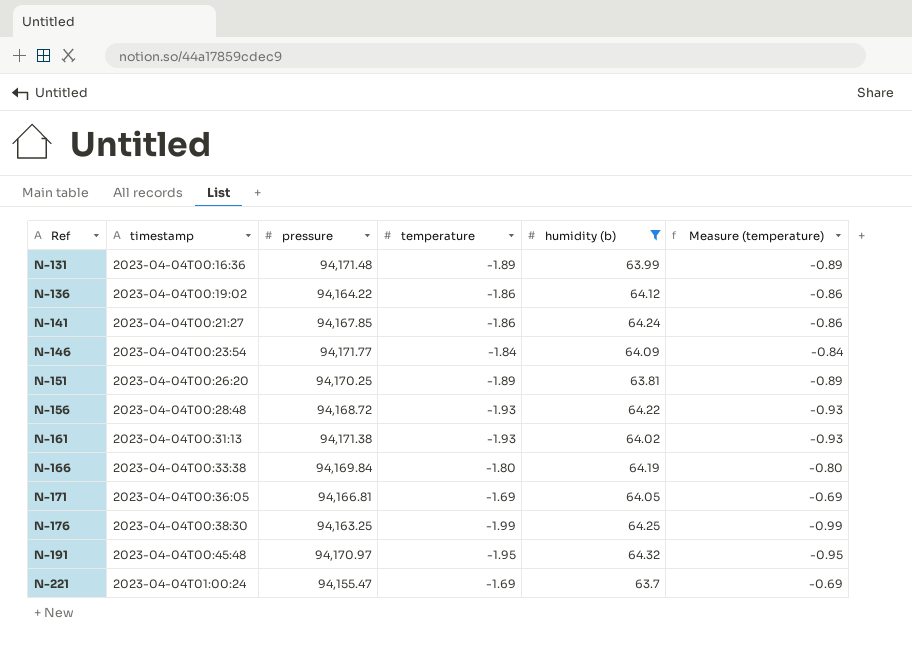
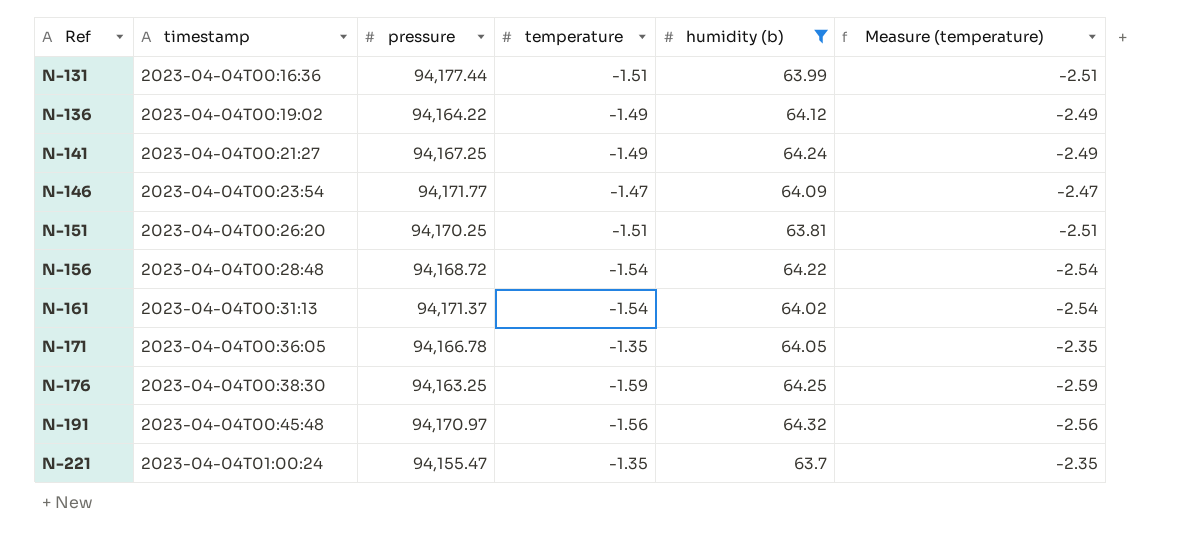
column Measure (temperature) | formula: [temperature] + 1 -> [temperature] - 1
row N-166: 2023-04-04T00:33:38 | 94,169.84 | -1.80 | 64.19 | -0.80 -> none
N-131 | pressure: 94,171.48 -> 94,177.44
N-131 | temperature: -1.89 -> -1.51
N-136 | temperature: -1.86 -> -1.49
N-141 | pressure: 94,167.85 -> 94,167.25
N-141 | temperature: -1.86 -> -1.49
N-146 | temperature: -1.84 -> -1.47
N-151 | temperature: -1.89 -> -1.51
N-156 | temperature: -1.93 -> -1.54
N-161 | pressure: 94,171.38 -> 94,171.37
N-161 | temperature: -1.93 -> -1.54
N-171 | pressure: 94,166.81 -> 94,166.78
N-171 | temperature: -1.69 -> -1.35
N-176 | temperature: -1.99 -> -1.59
N-191 | temperature: -1.95 -> -1.56
N-221 | temperature: -1.69 -> -1.35

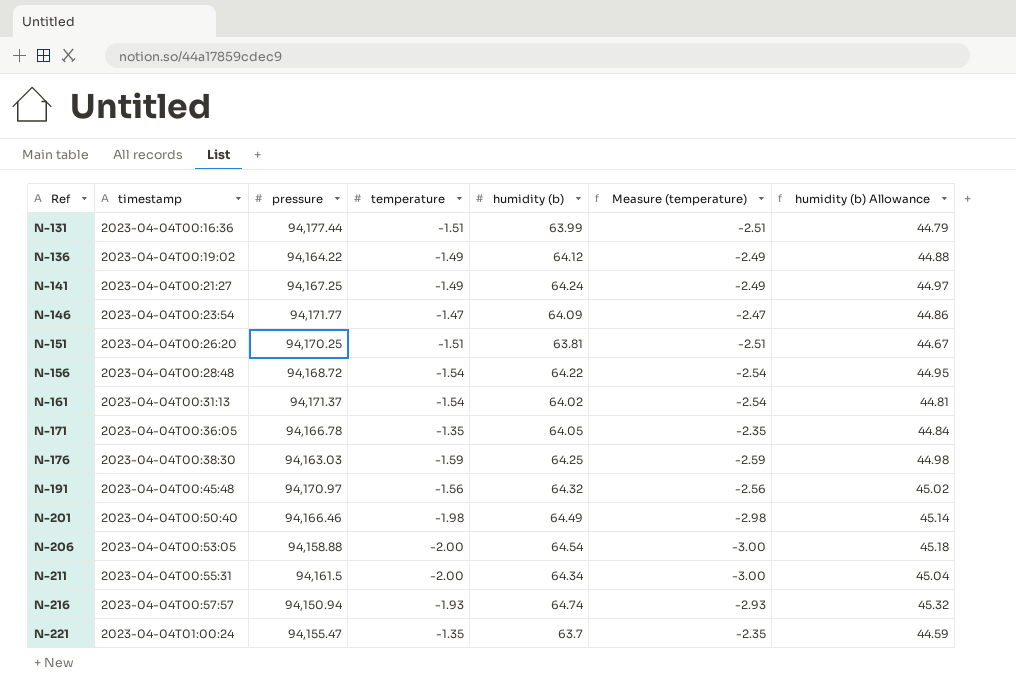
filter: humidity (b) <= 64.32 -> none
column humidity (b) Allowance | formula: none -> [humidity (b)] * 0.7
N-176 | pressure: 94,163.25 -> 94,163.03

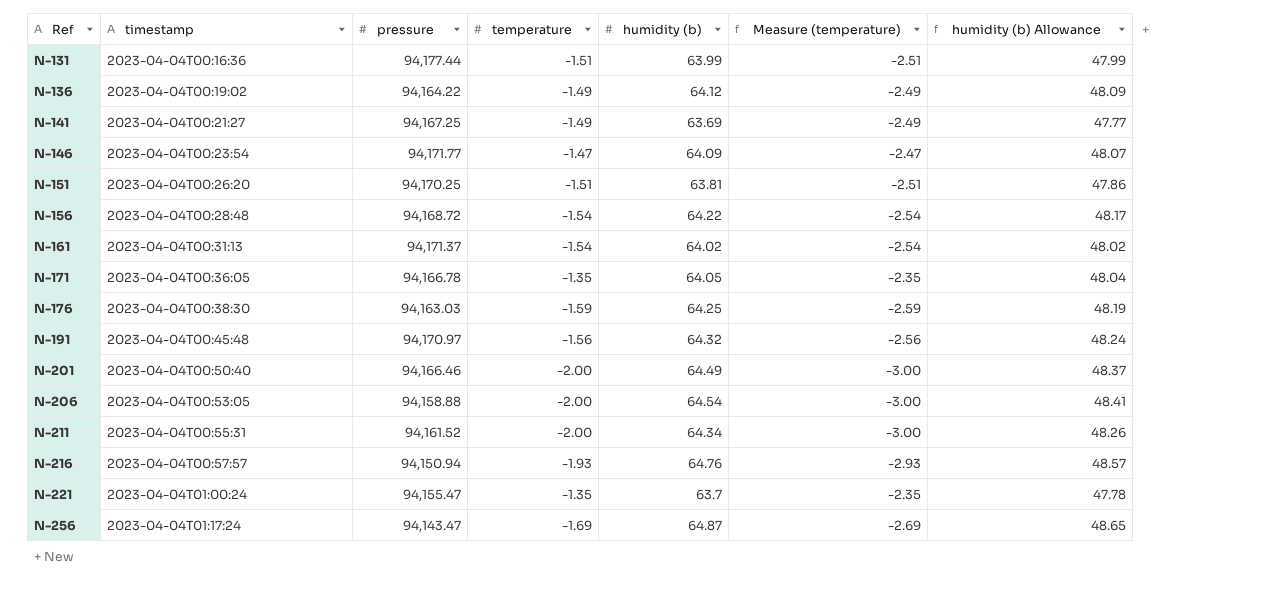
column humidity (b) Allowance | formula: [humidity (b)] * 0.7 -> [humidity (b)] * 0.75
N-141 | humidity (b): 64.24 -> 63.69
N-201 | temperature: -1.98 -> -2.00
N-201 | Measure (temperature): -2.98 -> -3.00
N-211 | pressure: 94,161.5 -> 94,161.52
N-216 | humidity (b): 64.74 -> 64.76
row N-256: none -> 2023-04-04T01:17:24 | 94,143.47 | -1.69 | 64.87 | -2.69 | 48.65

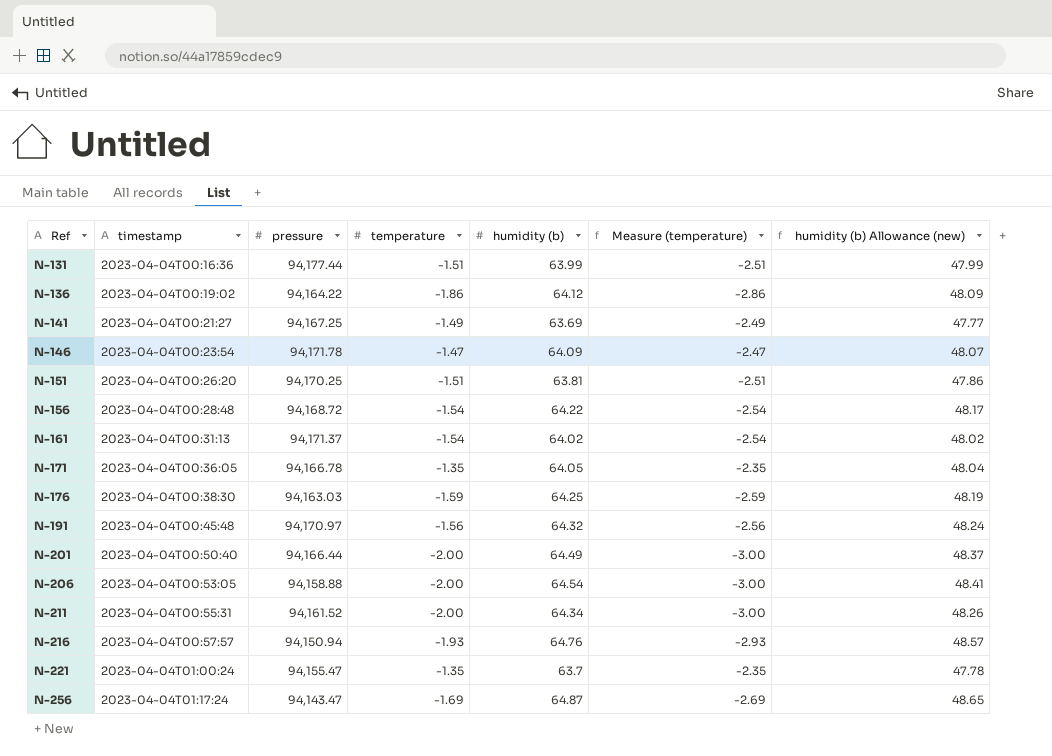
column name: humidity (b) Allowance -> humidity (b) Allowance (new)
N-136 | temperature: -1.49 -> -1.86
N-136 | Measure (temperature): -2.49 -> -2.86
N-146 | pressure: 94,171.77 -> 94,171.78
N-201 | pressure: 94,166.46 -> 94,166.44

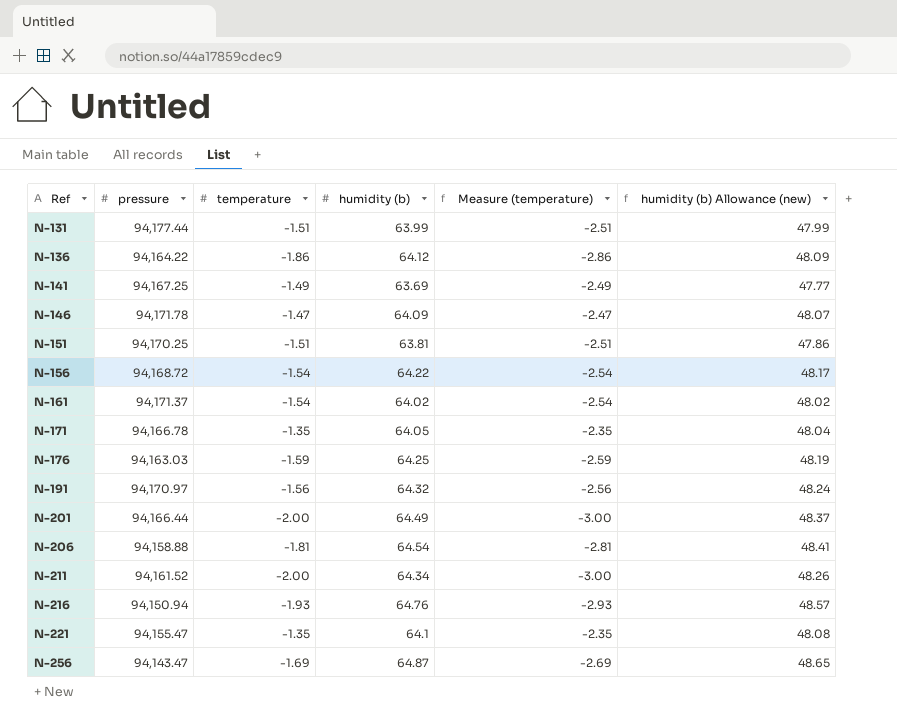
column timestamp | position: 2 -> none
N-206 | temperature: -2.00 -> -1.81
N-206 | Measure (temperature): -3.00 -> -2.81
N-221 | humidity (b): 63.7 -> 64.1
N-221 | humidity (b) Allowance (new): 47.78 -> 48.08

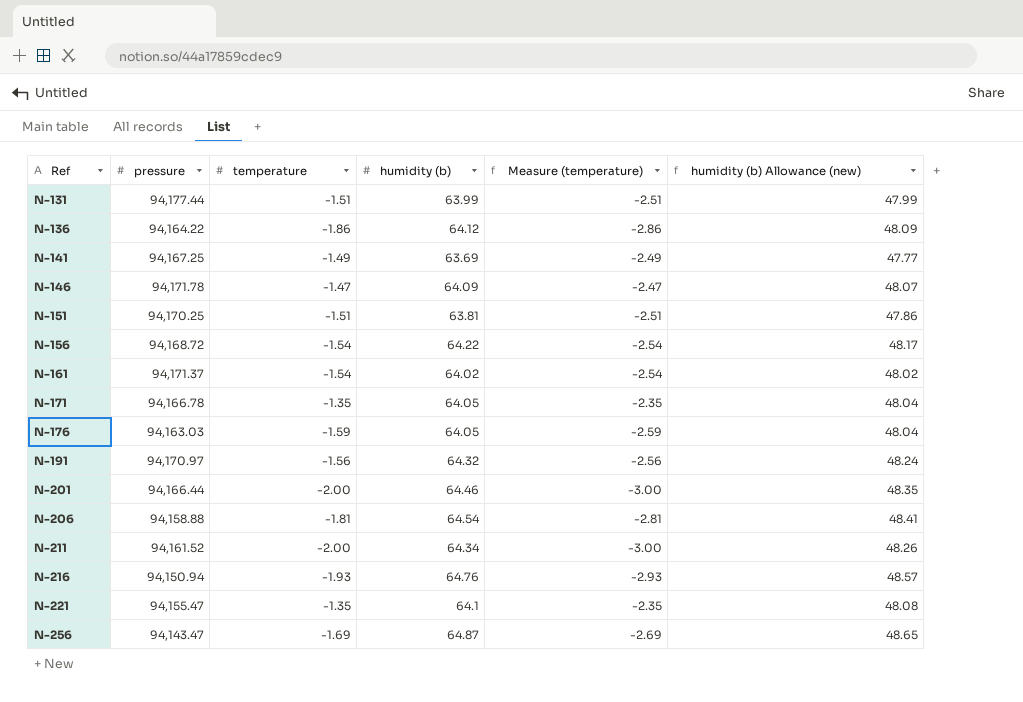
N-176 | humidity (b): 64.25 -> 64.05
N-176 | humidity (b) Allowance (new): 48.19 -> 48.04
N-201 | humidity (b): 64.49 -> 64.46
N-201 | humidity (b) Allowance (new): 48.37 -> 48.35

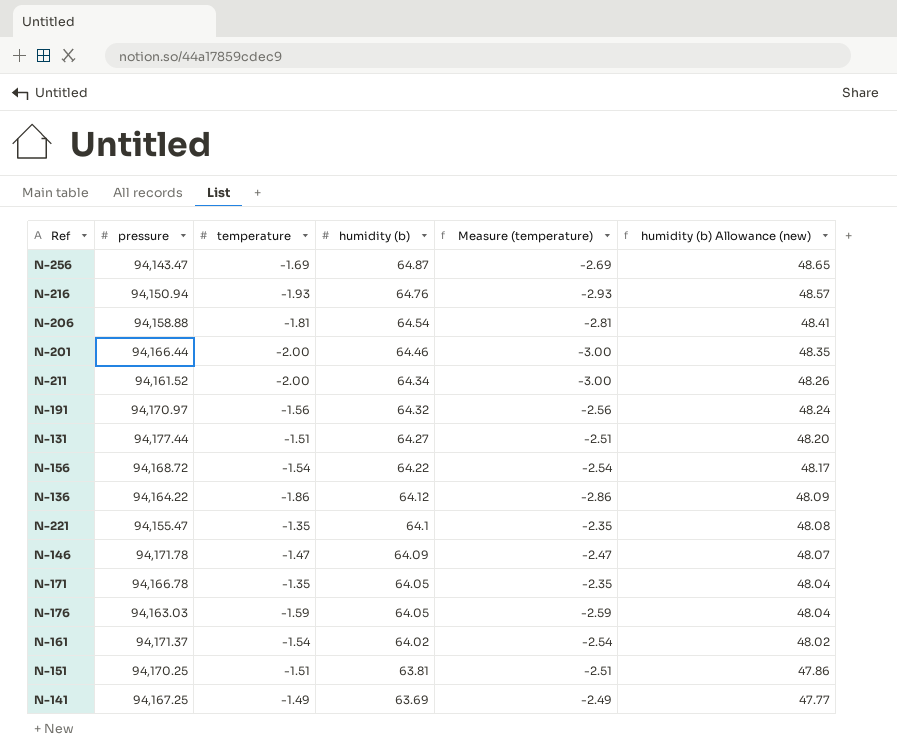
row order: Ref ascending -> humidity (b) descending
N-131 | humidity (b): 63.99 -> 64.27
N-131 | humidity (b) Allowance (new): 47.99 -> 48.20

